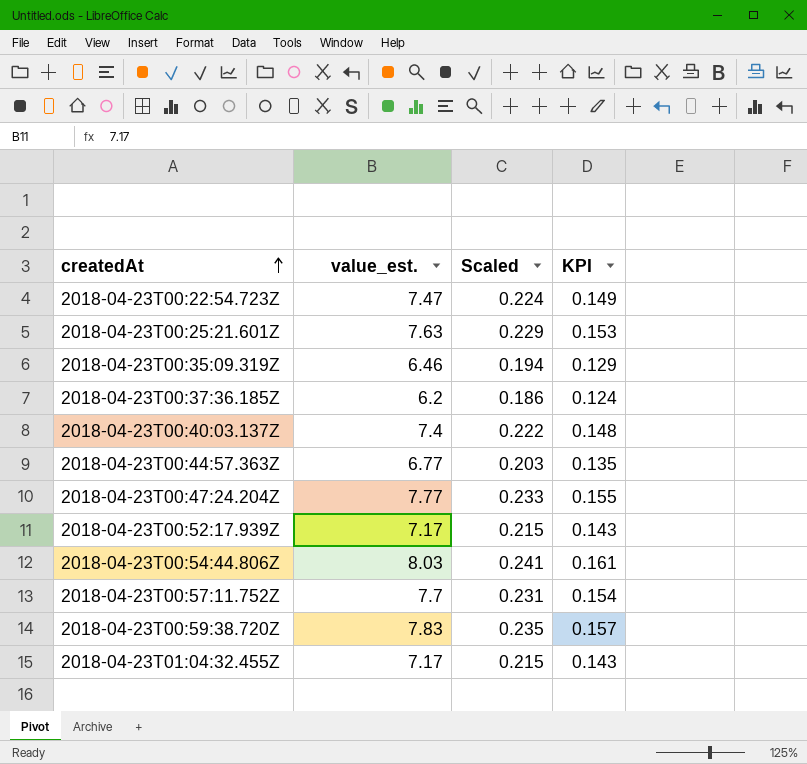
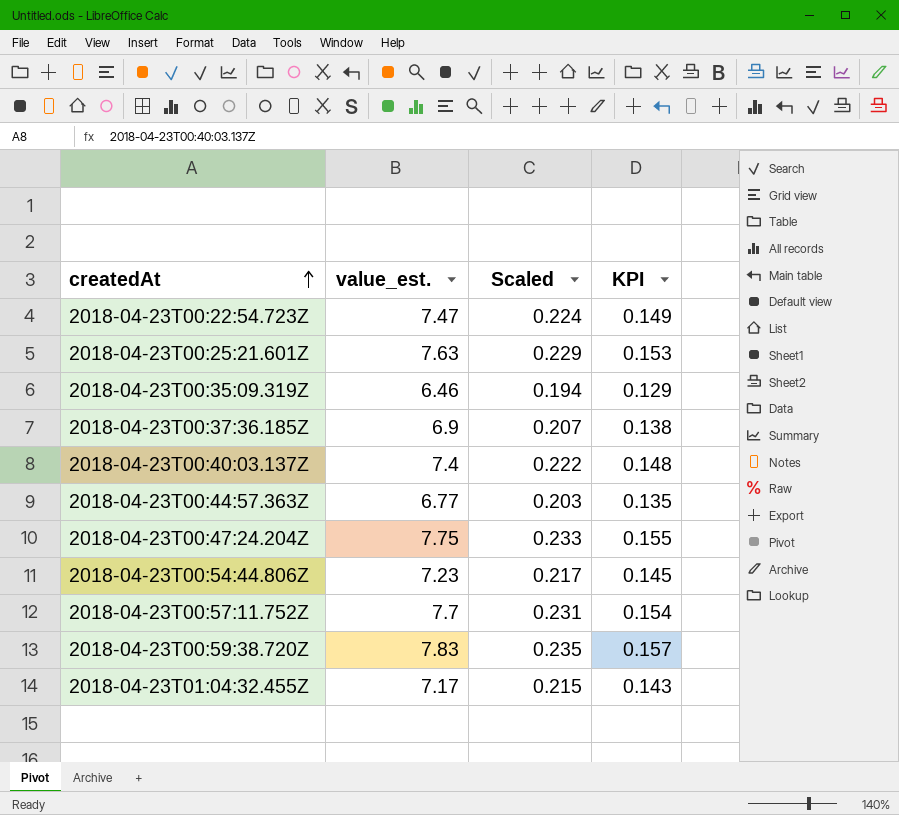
row 2018-04-23T00:52:17.939Z: 7.17 | 0.215 | 0.143 -> none
2018-04-23T00:37:36.185Z | value_est.: 6.2 -> 6.9
2018-04-23T00:37:36.185Z | Scaled: 0.186 -> 0.207
2018-04-23T00:37:36.185Z | KPI: 0.124 -> 0.138
2018-04-23T00:47:24.204Z | value_est.: 7.77 -> 7.75
2018-04-23T00:54:44.806Z | value_est.: 8.03 -> 7.23
2018-04-23T00:54:44.806Z | Scaled: 0.241 -> 0.217
2018-04-23T00:54:44.806Z | KPI: 0.161 -> 0.145

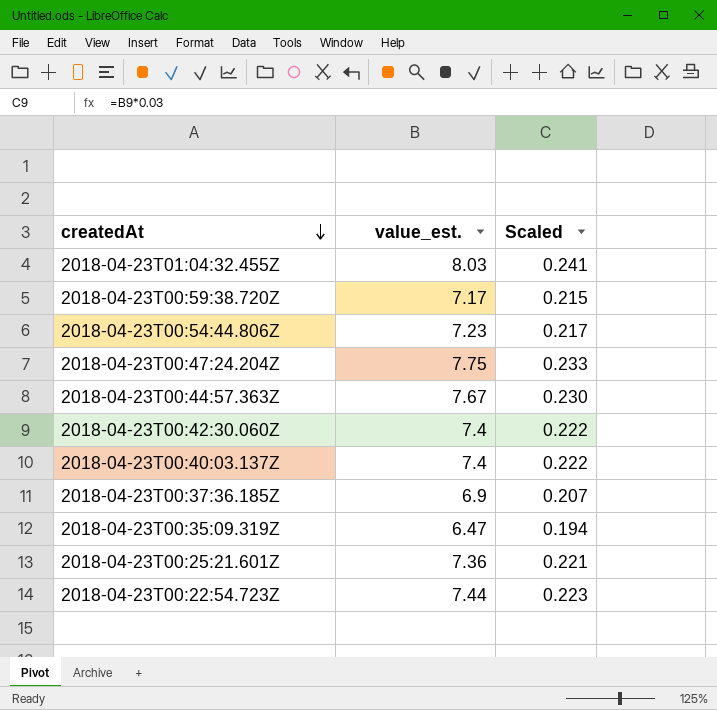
row order: createdAt ascending -> createdAt descending
column KPI | formula: [value_est.] * 0.02 -> none
row 2018-04-23T00:57:11.752Z: 7.7 | 0.231 | 0.154 -> none
2018-04-23T01:04:32.455Z | value_est.: 7.17 -> 8.03
2018-04-23T01:04:32.455Z | Scaled: 0.215 -> 0.241
2018-04-23T00:59:38.720Z | value_est.: 7.83 -> 7.17
2018-04-23T00:59:38.720Z | Scaled: 0.235 -> 0.215
2018-04-23T00:44:57.363Z | value_est.: 6.77 -> 7.67
2018-04-23T00:44:57.363Z | Scaled: 0.203 -> 0.230
row 2018-04-23T00:42:30.060Z: none -> 7.4 | 0.222
2018-04-23T00:35:09.319Z | value_est.: 6.46 -> 6.47
2018-04-23T00:25:21.601Z | value_est.: 7.63 -> 7.36
2018-04-23T00:25:21.601Z | Scaled: 0.229 -> 0.221
2018-04-23T00:22:54.723Z | value_est.: 7.47 -> 7.44
2018-04-23T00:22:54.723Z | Scaled: 0.224 -> 0.223

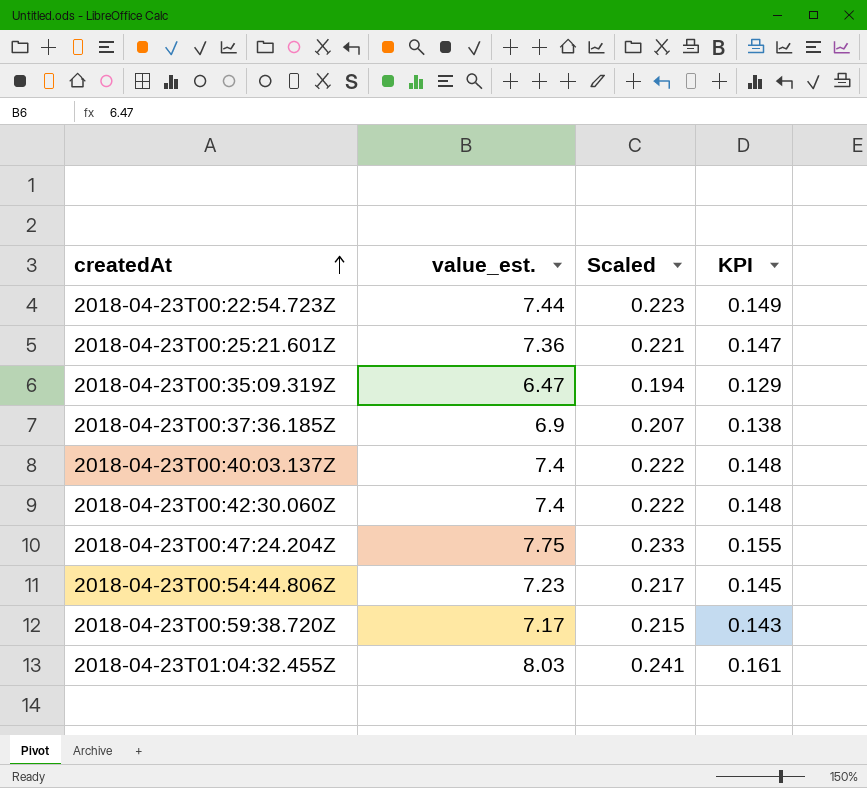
row order: createdAt descending -> createdAt ascending
column KPI | formula: none -> [value_est.] * 0.02
row 2018-04-23T00:44:57.363Z: 7.67 | 0.230 -> none

